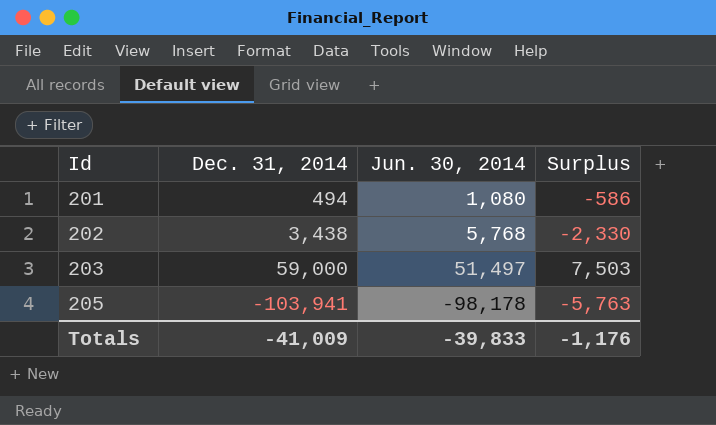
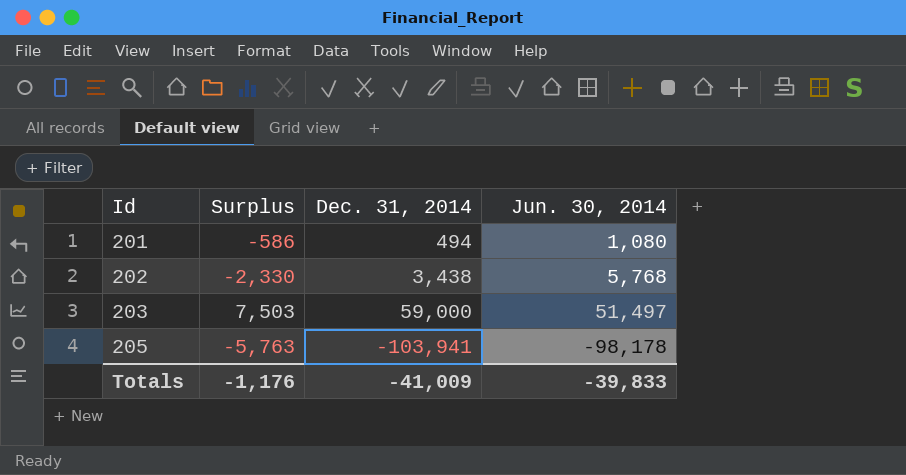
column Surplus | position: 4 -> 2

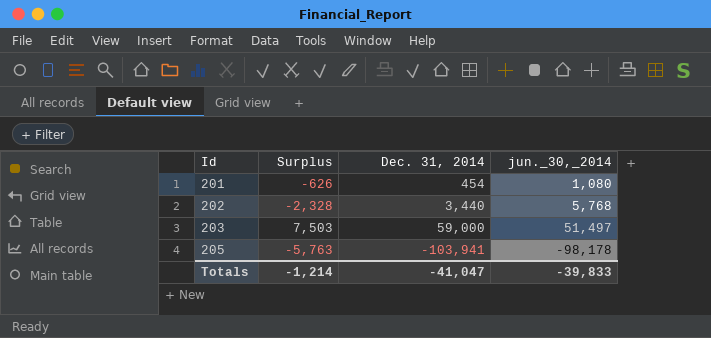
column name: Jun. 30, 2014 -> jun._30,_2014
201 | Surplus: -586 -> -626
201 | Dec. 31, 2014: 494 -> 454
202 | Surplus: -2,330 -> -2,328
202 | Dec. 31, 2014: 3,438 -> 3,440
Totals | Surplus: -1,176 -> -1,214
Totals | Dec. 31, 2014: -41,009 -> -41,047

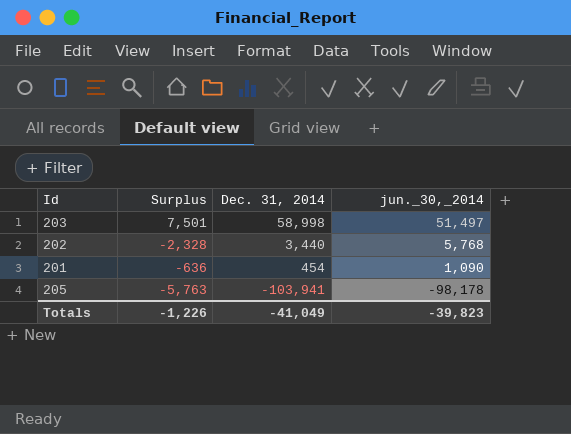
row order: Id ascending -> Dec. 31, 2014 descending
203 | Surplus: 7,503 -> 7,501
203 | Dec. 31, 2014: 59,000 -> 58,998
201 | Surplus: -626 -> -636
201 | jun._30,_2014: 1,080 -> 1,090
Totals | Surplus: -1,214 -> -1,226
Totals | Dec. 31, 2014: -41,047 -> -41,049
Totals | jun._30,_2014: -39,833 -> -39,823

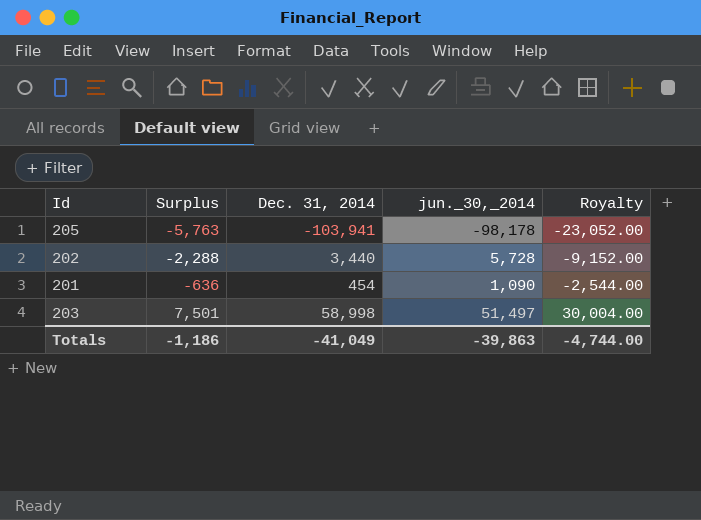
row order: Dec. 31, 2014 descending -> Surplus ascending
column Royalty | formula: none -> [Surplus] * 4
202 | Surplus: -2,328 -> -2,288
202 | jun._30,_2014: 5,768 -> 5,728
Totals | Surplus: -1,226 -> -1,186
Totals | jun._30,_2014: -39,823 -> -39,863

